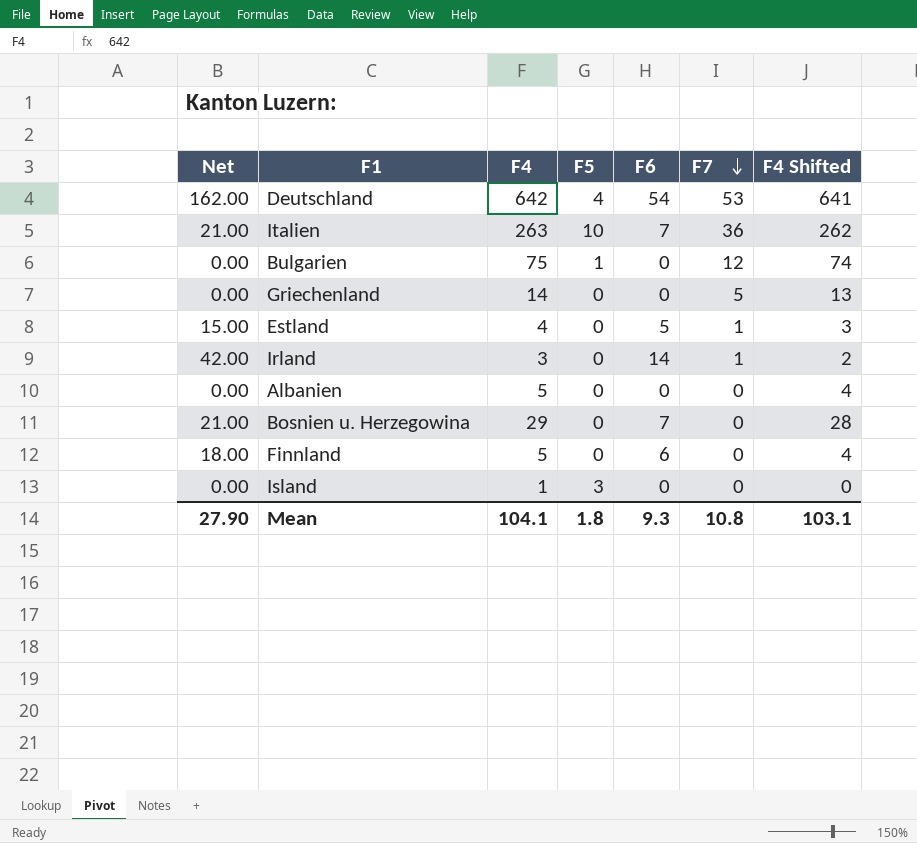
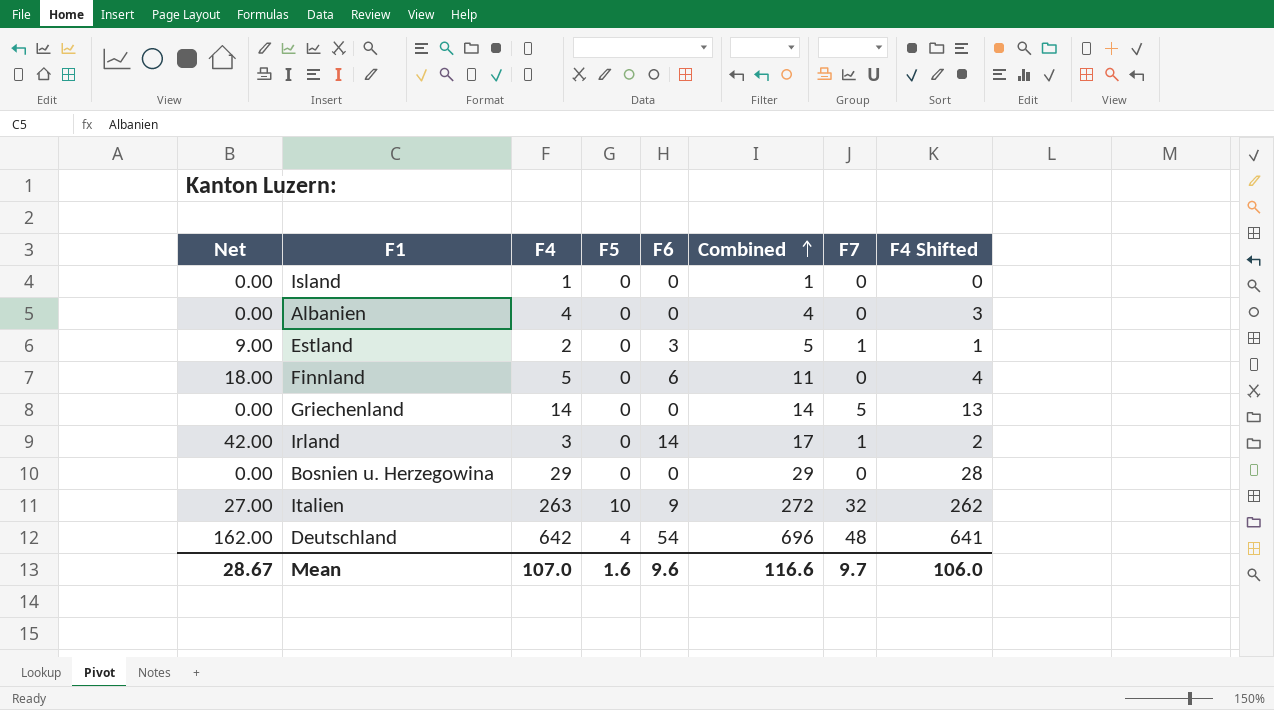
row order: F7 descending -> Combined ascending
column Combined | formula: none -> [F4] + [F6]
row Bulgarien: 0.00 | 75 | 1 | 0 | 12 | 74 -> none
Island | F5: 3 -> 0
Albanien | F4: 5 -> 4
Albanien | F4 Shifted: 4 -> 3
Estland | Net: 15.00 -> 9.00
Estland | F4: 4 -> 2
Estland | F6: 5 -> 3
Estland | F4 Shifted: 3 -> 1
Bosnien u. Herzegowina | Net: 21.00 -> 0.00
Bosnien u. Herzegowina | F6: 7 -> 0
Italien | Net: 21.00 -> 27.00
Italien | F6: 7 -> 9
Italien | F7: 36 -> 32
Deutschland | F7: 53 -> 48
Mean | Net: 27.90 -> 28.67
Mean | F4: 104.1 -> 107.0
Mean | F5: 1.8 -> 1.6
Mean | F6: 9.3 -> 9.6
Mean | F7: 10.8 -> 9.7
Mean | F4 Shifted: 103.1 -> 106.0

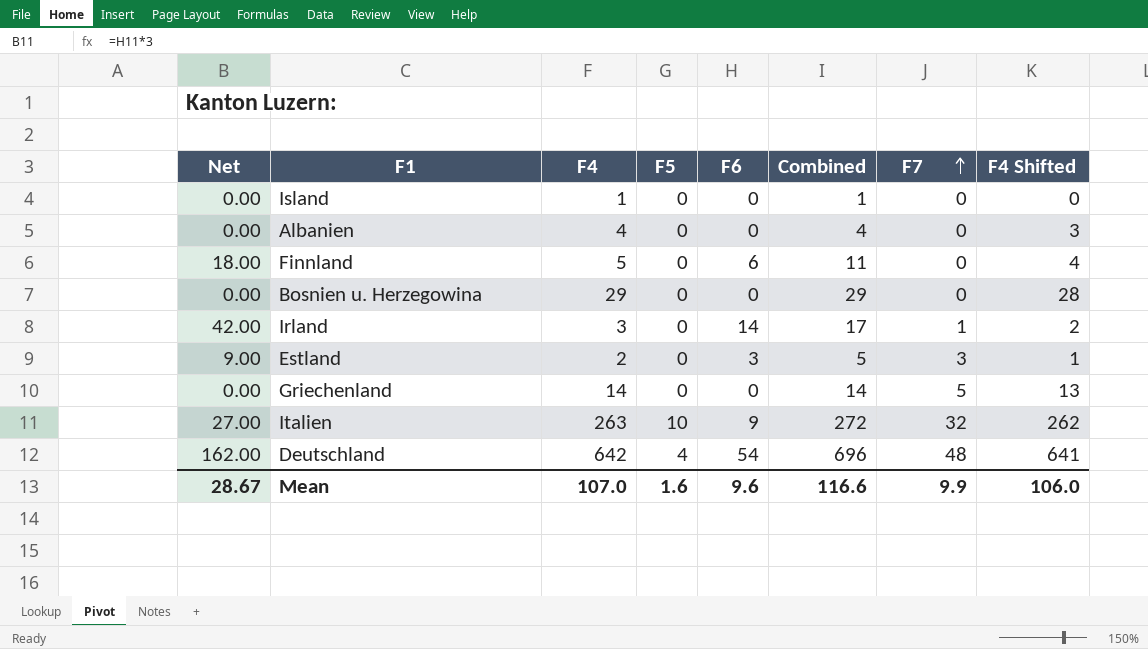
row order: Combined ascending -> F7 ascending
Estland | F7: 1 -> 3
Mean | F7: 9.7 -> 9.9

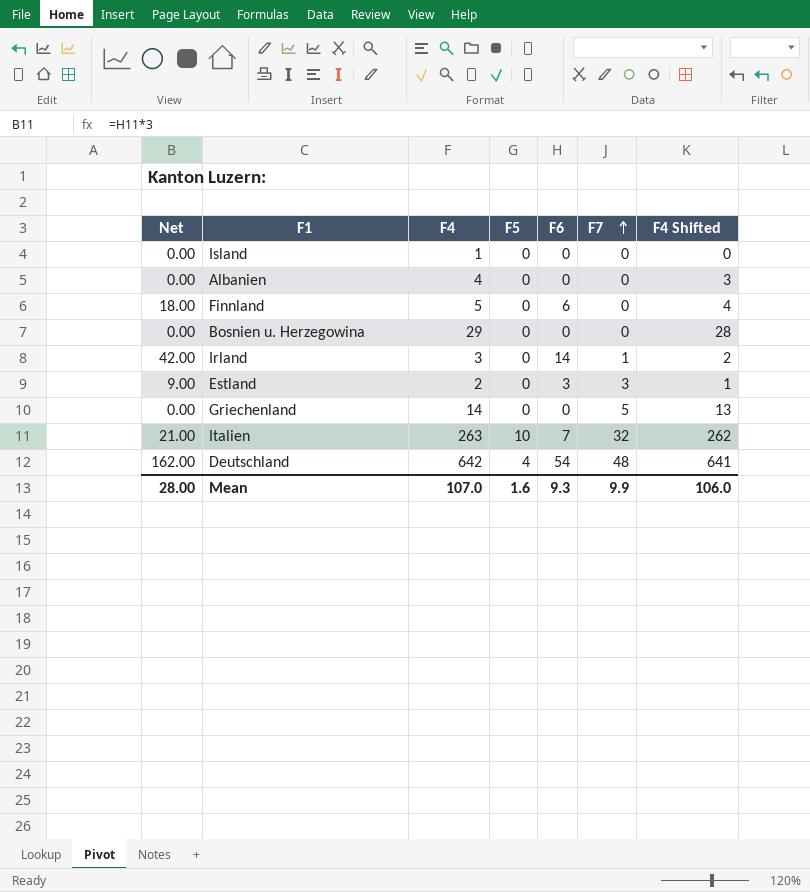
column Combined | formula: [F4] + [F6] -> none
Italien | Net: 27.00 -> 21.00
Italien | F6: 9 -> 7
Mean | Net: 28.67 -> 28.00
Mean | F6: 9.6 -> 9.3

